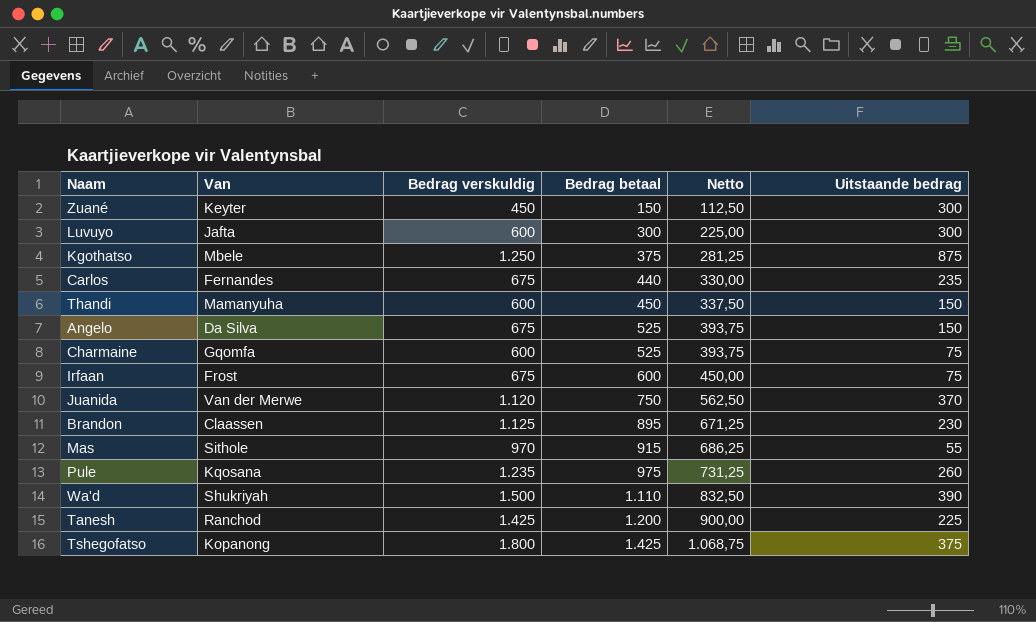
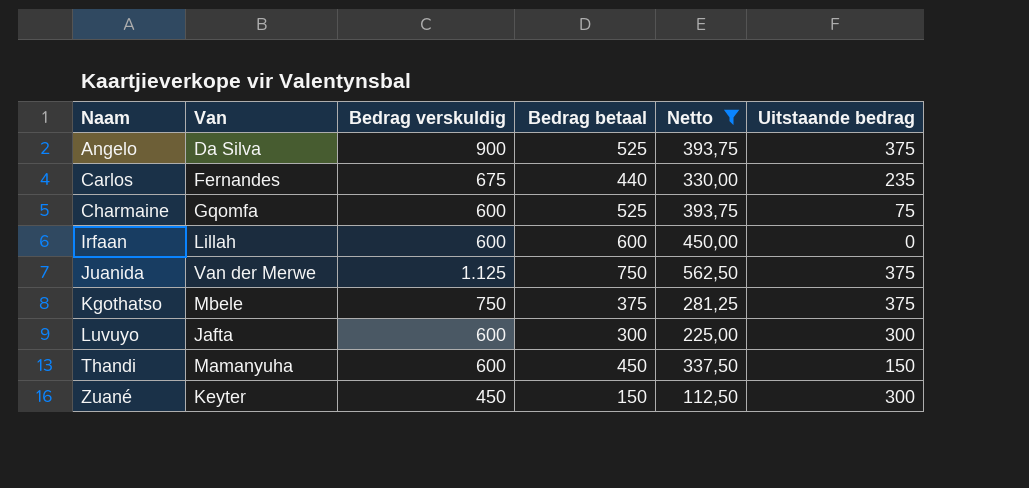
filter: none -> Netto <= 562,50
row order: Bedrag betaal ascending -> Naam ascending
Angelo | Bedrag verskuldig: 675 -> 900
Angelo | Uitstaande bedrag: 150 -> 375
Irfaan | Van: Frost -> Lillah
Irfaan | Bedrag verskuldig: 675 -> 600
Irfaan | Uitstaande bedrag: 75 -> 0
Juanida | Bedrag verskuldig: 1.120 -> 1.125
Juanida | Uitstaande bedrag: 370 -> 375
Kgothatso | Bedrag verskuldig: 1.250 -> 750
Kgothatso | Uitstaande bedrag: 875 -> 375

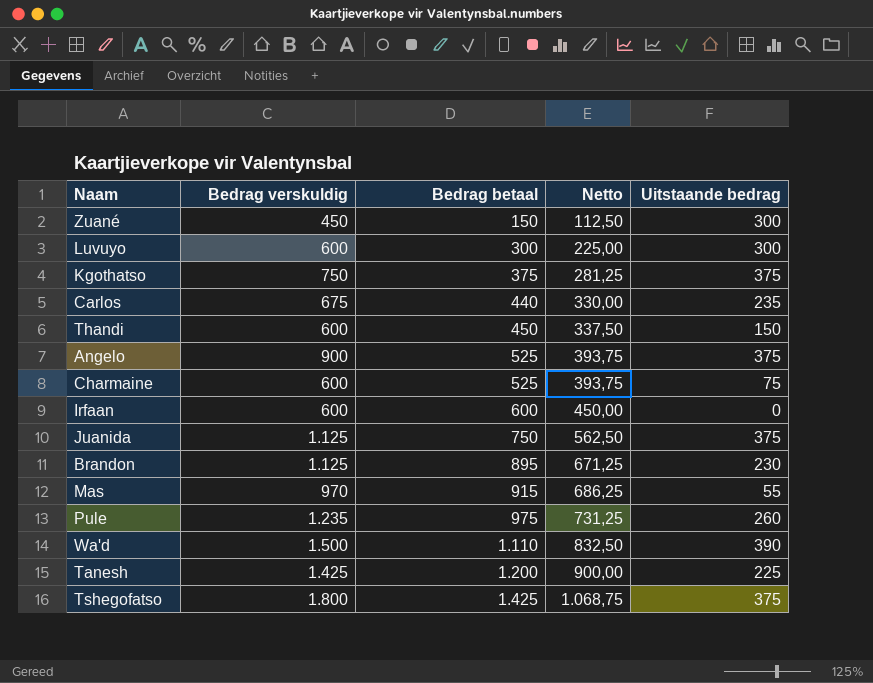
filter: Netto <= 562,50 -> none
row order: Naam ascending -> Bedrag betaal ascending
column Van | position: 2 -> none

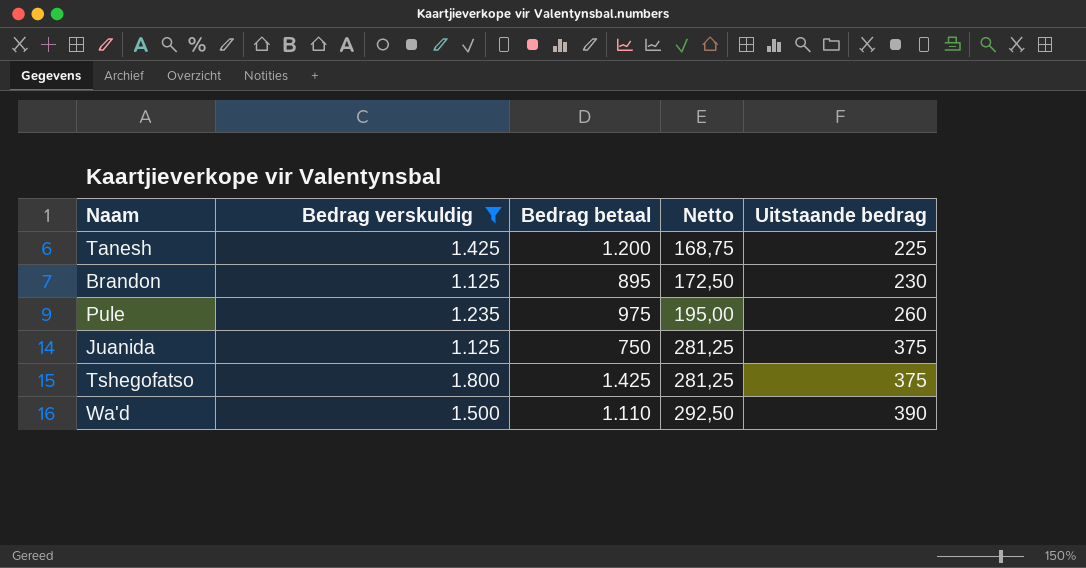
filter: none -> Bedrag verskuldig >= 1.125
row order: Bedrag betaal ascending -> Netto ascending
column Netto | formula: [Bedrag betaal] * 0,75 -> [Uitstaande bedrag] * 0,75

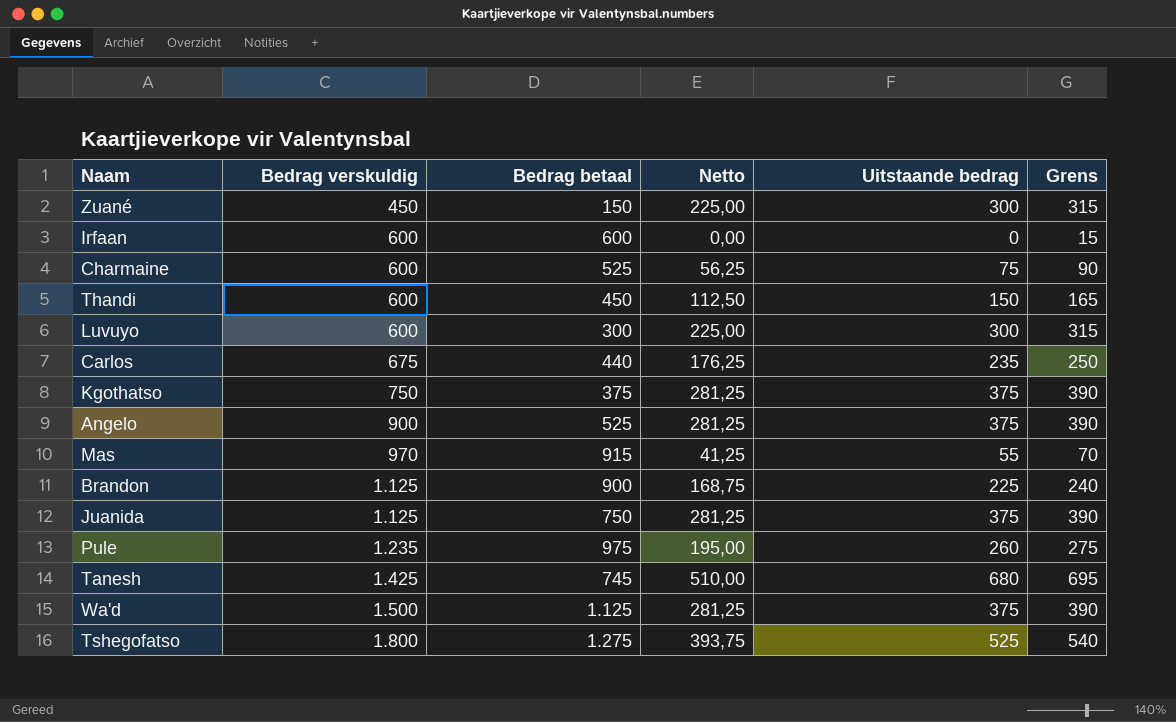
filter: Bedrag verskuldig >= 1.125 -> none
row order: Netto ascending -> Bedrag verskuldig ascending
column Grens | formula: none -> [Uitstaande bedrag] + 15
Brandon | Bedrag betaal: 895 -> 900
Brandon | Netto: 172,50 -> 168,75
Brandon | Uitstaande bedrag: 230 -> 225
Tanesh | Bedrag betaal: 1.200 -> 745
Tanesh | Netto: 168,75 -> 510,00
Tanesh | Uitstaande bedrag: 225 -> 680
Wa'd | Bedrag betaal: 1.110 -> 1.125
Wa'd | Netto: 292,50 -> 281,25
Wa'd | Uitstaande bedrag: 390 -> 375
Tshegofatso | Bedrag betaal: 1.425 -> 1.275
Tshegofatso | Netto: 281,25 -> 393,75
Tshegofatso | Uitstaande bedrag: 375 -> 525

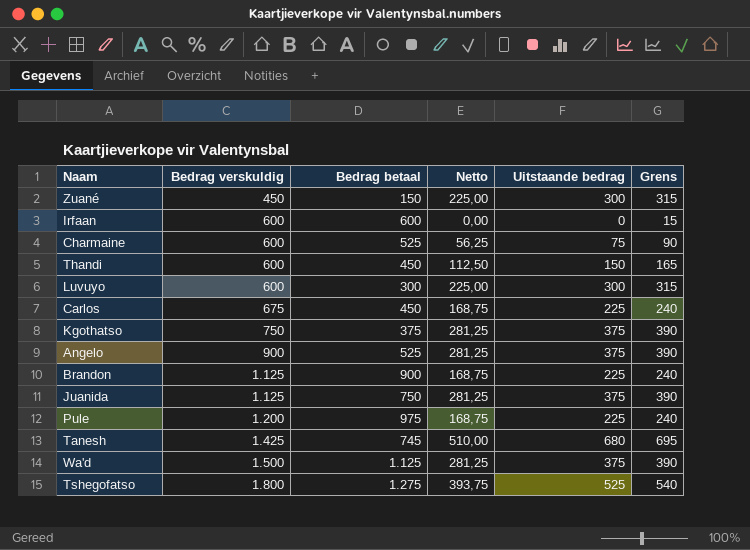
row Mas: 970 | 915 | 41,25 | 55 | 70 -> none
Carlos | Bedrag betaal: 440 -> 450
Carlos | Netto: 176,25 -> 168,75
Carlos | Uitstaande bedrag: 235 -> 225
Carlos | Grens: 250 -> 240
Pule | Bedrag verskuldig: 1.235 -> 1.200
Pule | Netto: 195,00 -> 168,75
Pule | Uitstaande bedrag: 260 -> 225
Pule | Grens: 275 -> 240

